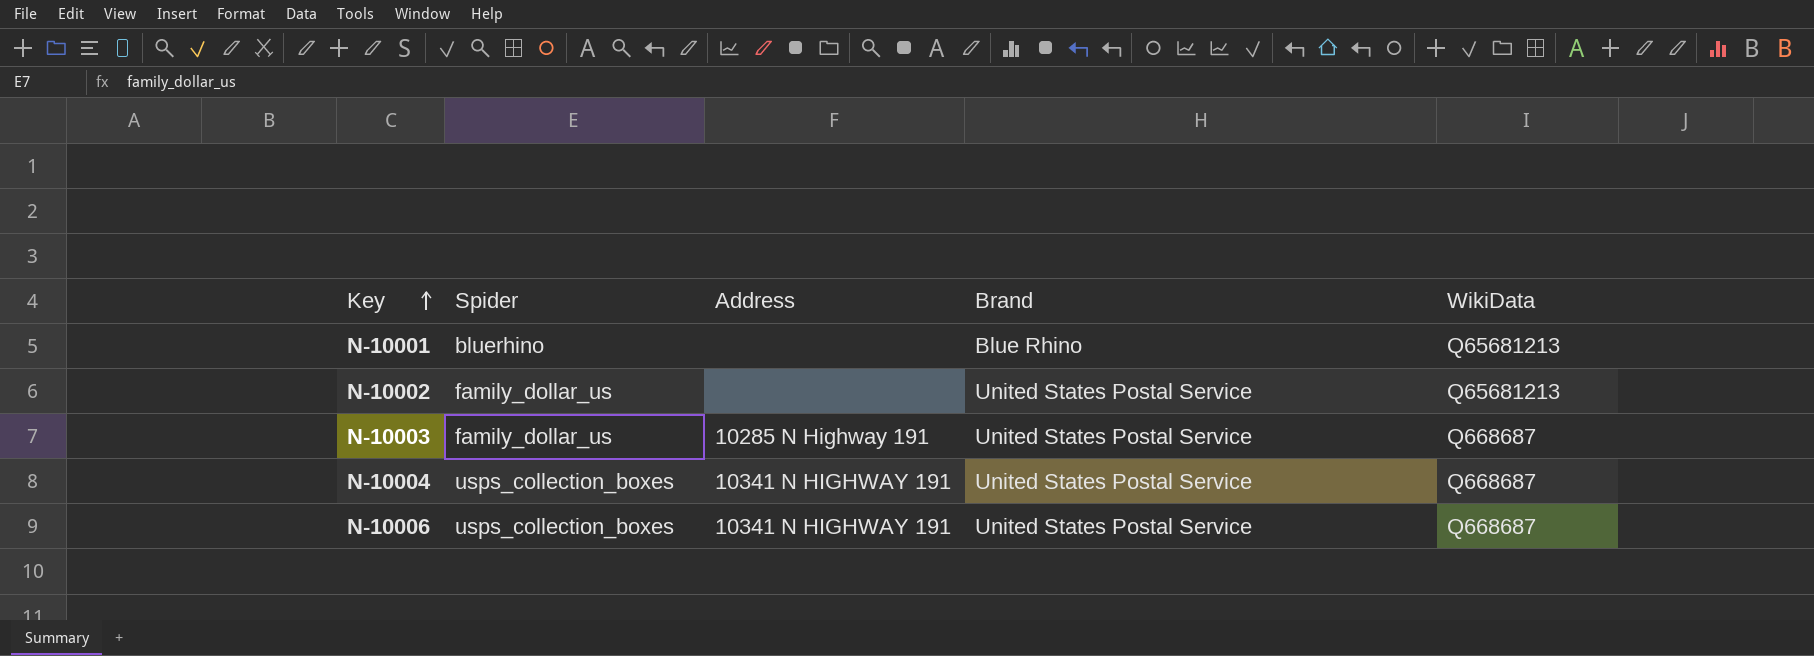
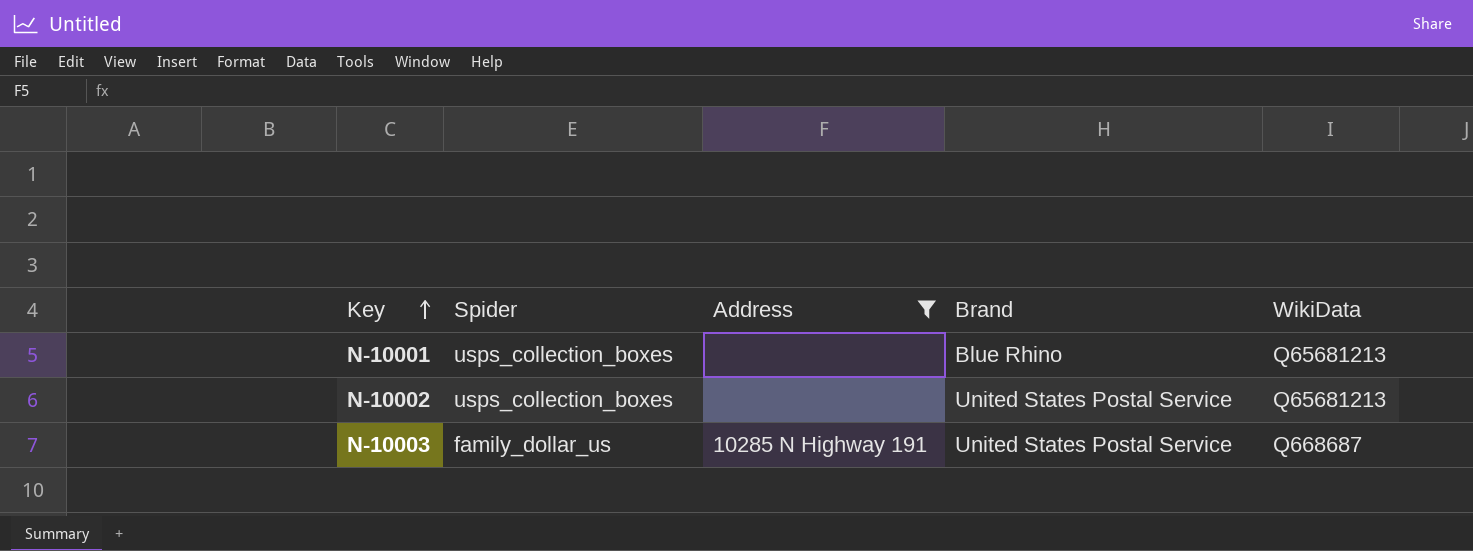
filter: none -> Address != 10341 N HIGHWAY 191
N-10001 | Spider: bluerhino -> usps_collection_boxes
N-10002 | Spider: family_dollar_us -> usps_collection_boxes

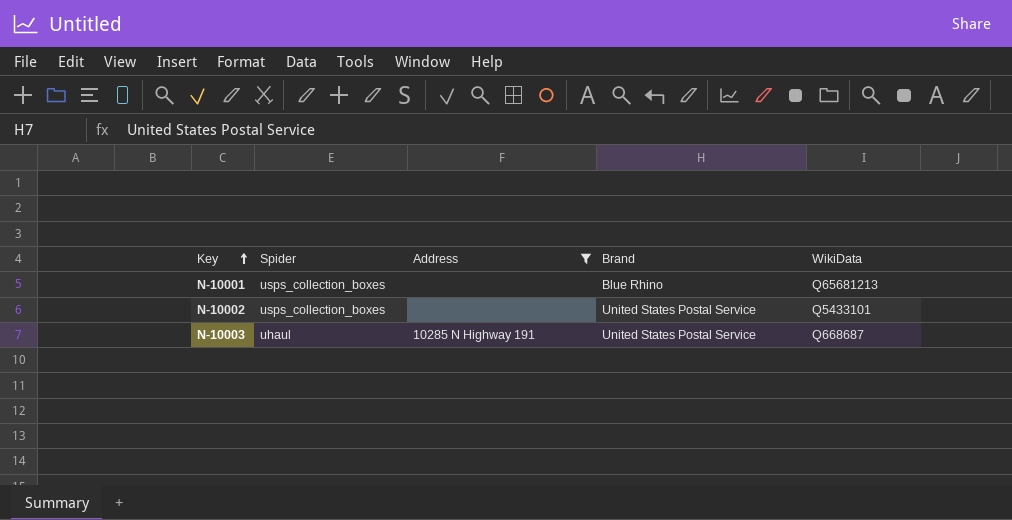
N-10002 | WikiData: Q65681213 -> Q5433101
N-10003 | Spider: family_dollar_us -> uhaul

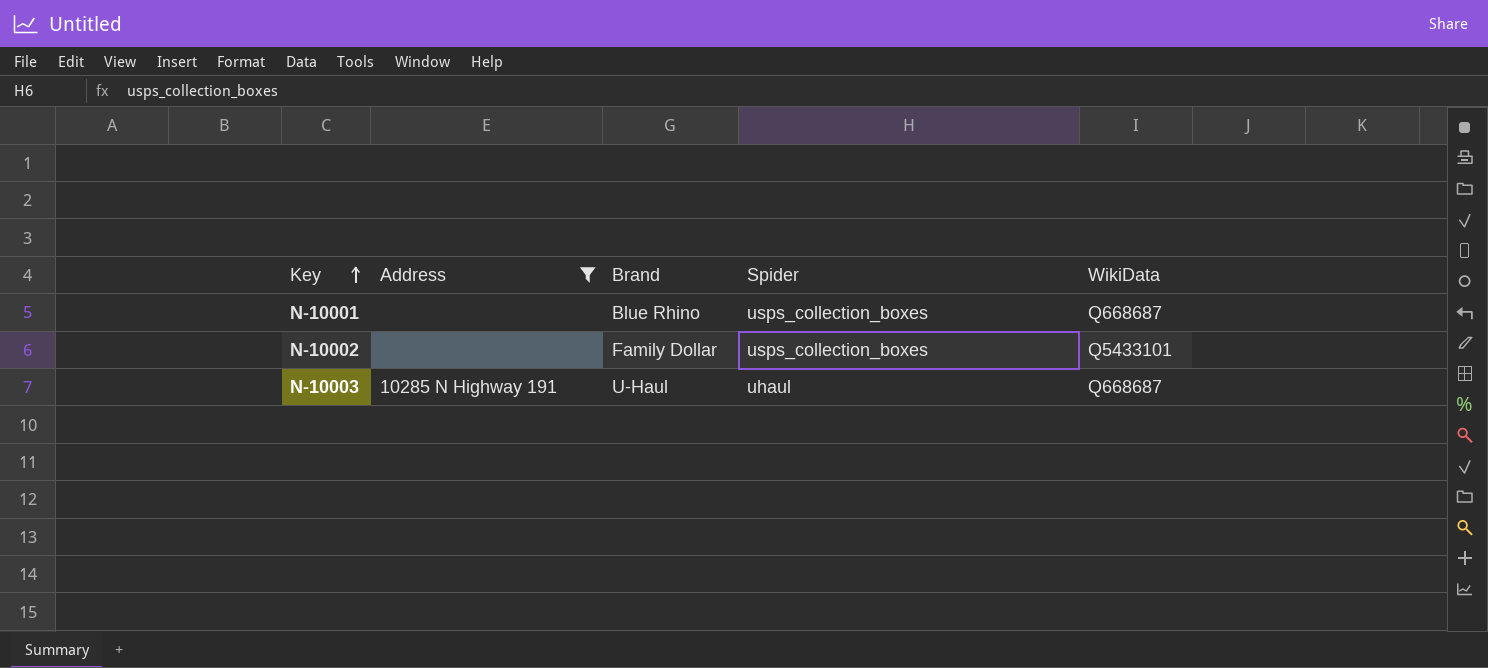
column Spider | position: 2 -> 4
N-10001 | WikiData: Q65681213 -> Q668687
N-10002 | Brand: United States Postal Service -> Family Dollar
N-10003 | Brand: United States Postal Service -> U-Haul

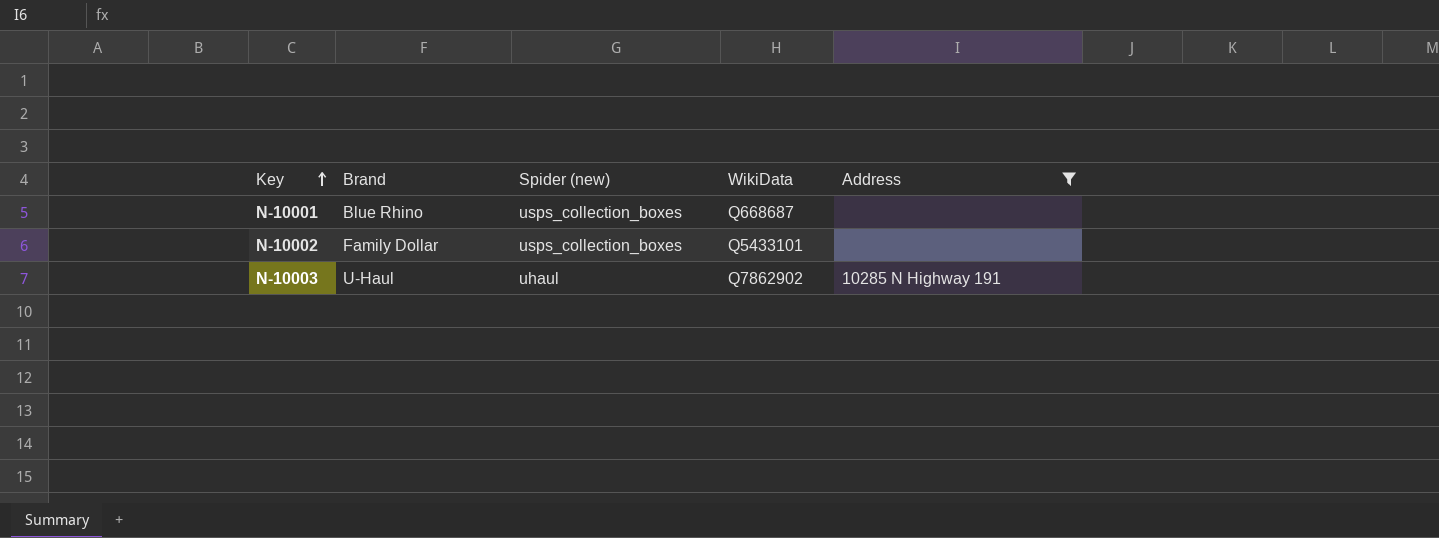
column name: Spider -> Spider (new)
column Address | position: 2 -> 5
N-10003 | WikiData: Q668687 -> Q7862902

